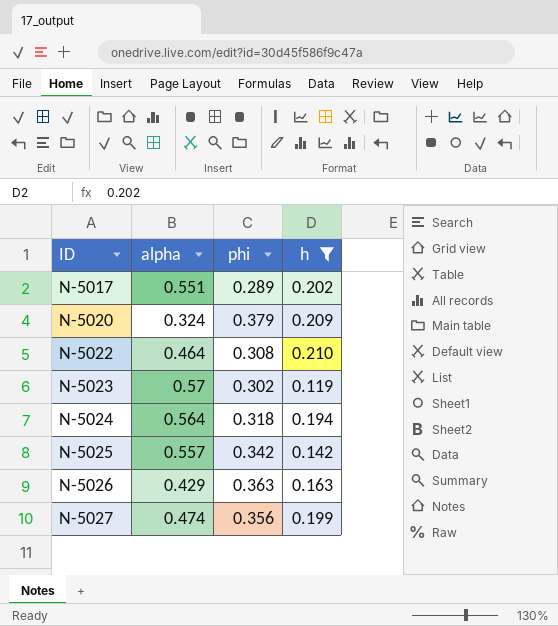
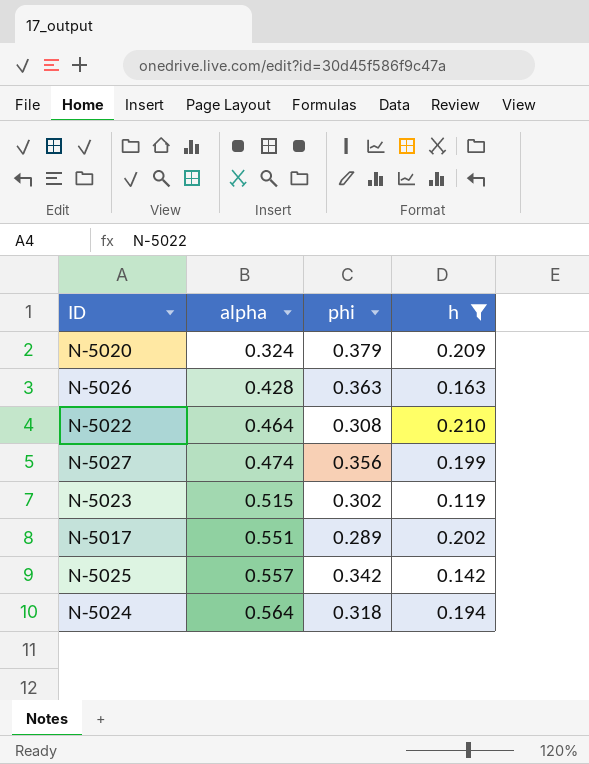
row order: ID ascending -> alpha ascending
N-5026 | alpha: 0.429 -> 0.428
N-5023 | alpha: 0.57 -> 0.515

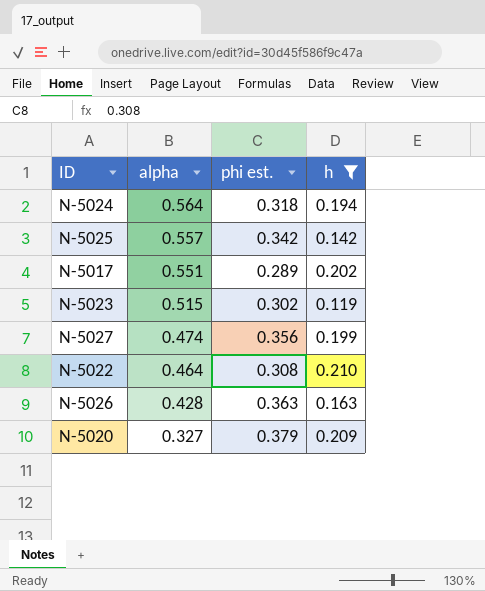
row order: alpha ascending -> alpha descending
column name: phi -> phi est.
N-5020 | alpha: 0.324 -> 0.327

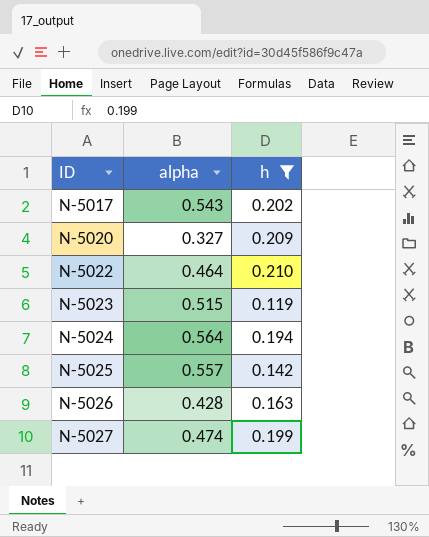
row order: alpha descending -> ID ascending
column phi est. | position: 3 -> none
N-5017 | alpha: 0.551 -> 0.543

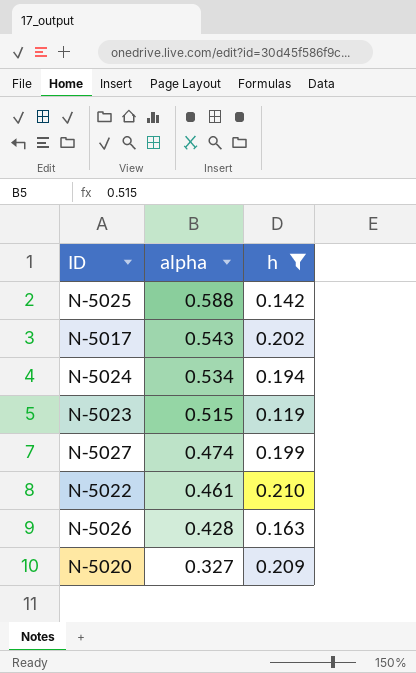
row order: ID ascending -> alpha descending
N-5025 | alpha: 0.557 -> 0.588
N-5024 | alpha: 0.564 -> 0.534
N-5022 | alpha: 0.464 -> 0.461

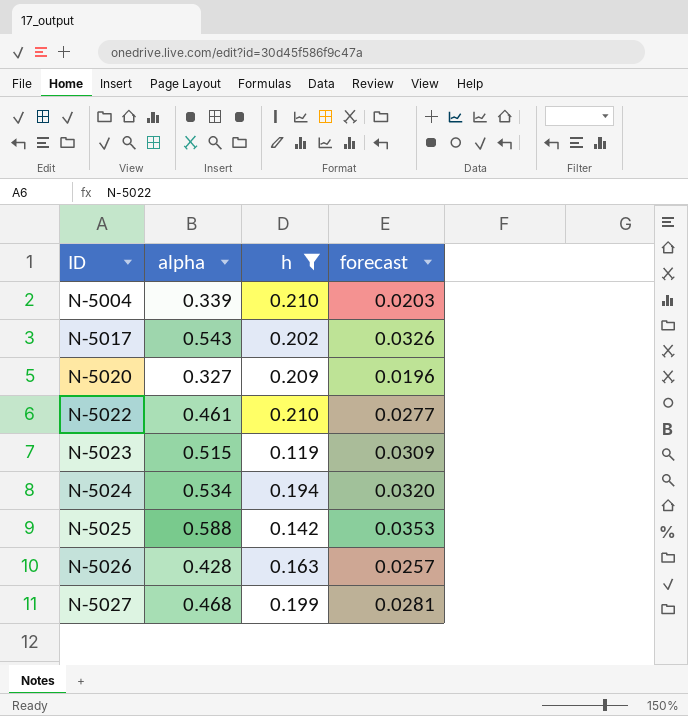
row order: alpha descending -> ID ascending
column forecast | formula: none -> [alpha] * 0.06
row N-5004: none -> 0.339 | 0.210 | 0.0203
N-5027 | alpha: 0.474 -> 0.468

